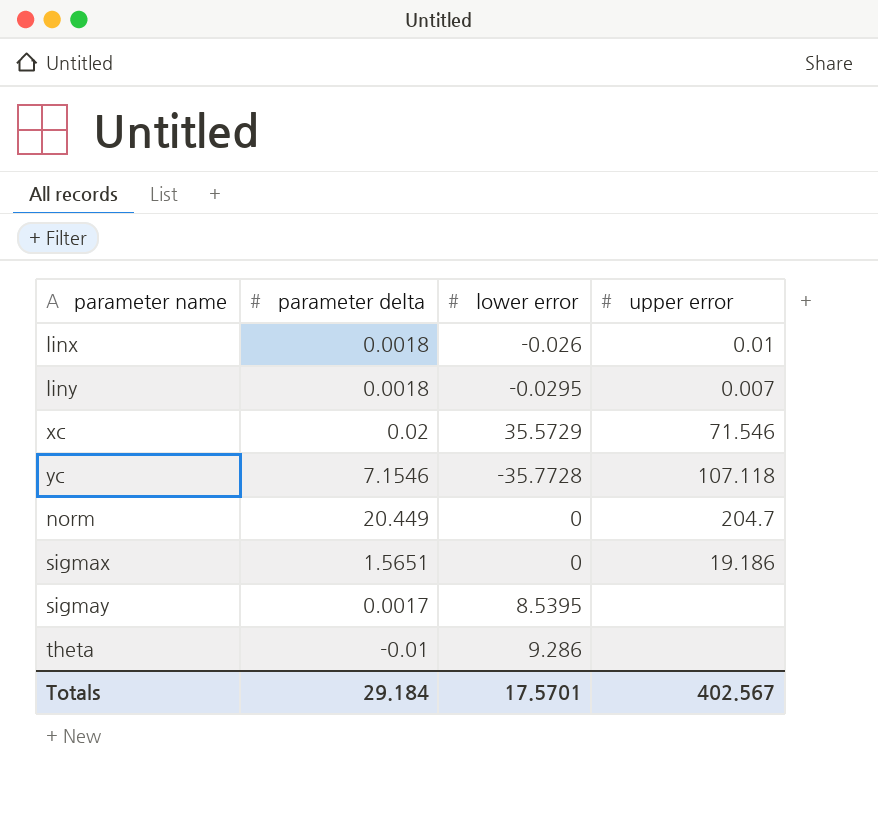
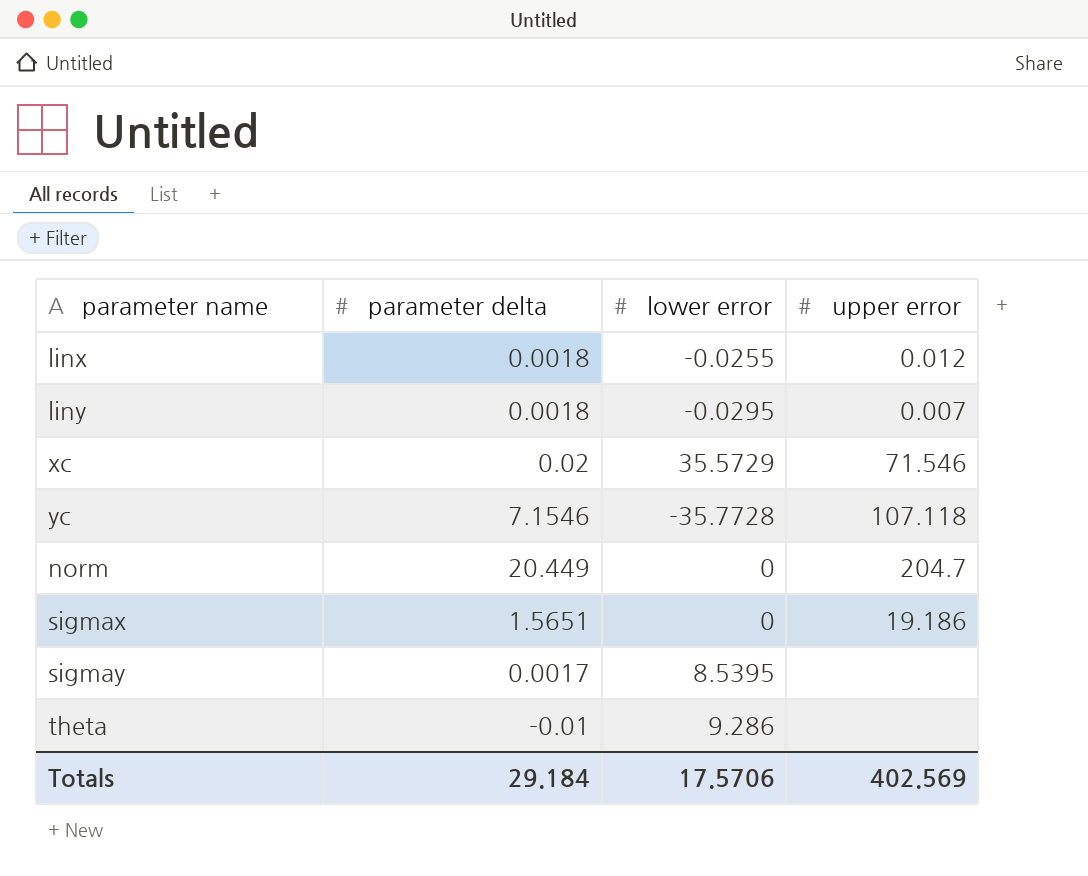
linx | lower error: -0.026 -> -0.0255
linx | upper error: 0.01 -> 0.012
Totals | lower error: 17.5701 -> 17.5706
Totals | upper error: 402.567 -> 402.569

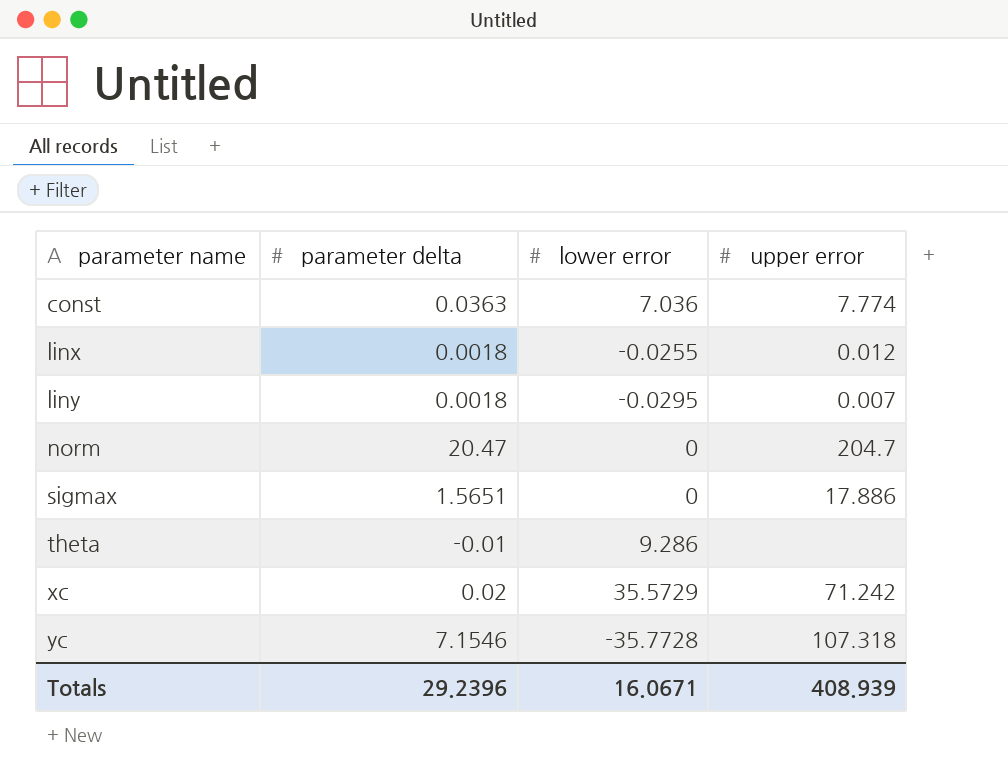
row order: none -> parameter name ascending
row sigmay: 0.0017 | 8.5395 | none -> none
row const: none -> 0.0363 | 7.036 | 7.774
norm | parameter delta: 20.449 -> 20.47
sigmax | upper error: 19.186 -> 17.886
xc | upper error: 71.546 -> 71.242
yc | upper error: 107.118 -> 107.318
Totals | parameter delta: 29.184 -> 29.2396
Totals | lower error: 17.5706 -> 16.0671
Totals | upper error: 402.569 -> 408.939

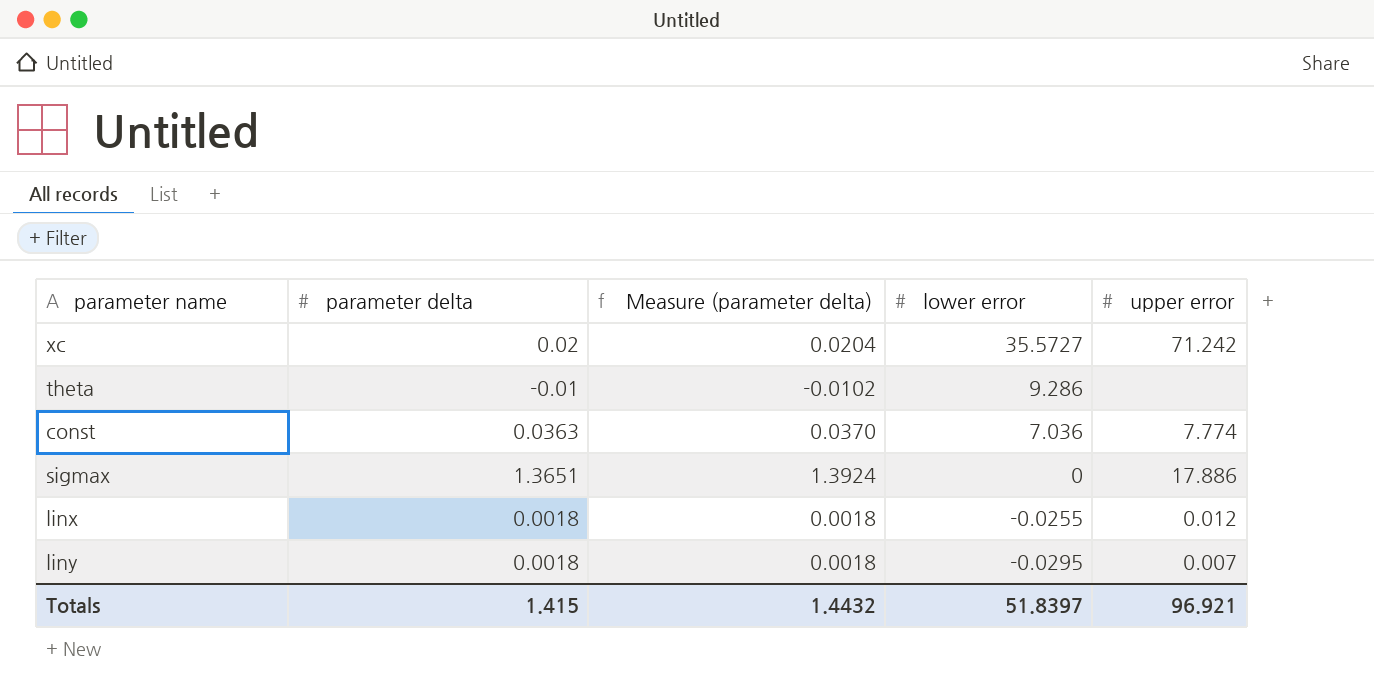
row order: parameter name ascending -> lower error descending
column Measure (parameter delta) | formula: none -> [parameter delta] * 1.02
row norm: 20.47 | 0 | 204.7 -> none
row yc: 7.1546 | -35.7728 | 107.318 -> none
xc | lower error: 35.5729 -> 35.5727
sigmax | parameter delta: 1.5651 -> 1.3651
Totals | parameter delta: 29.2396 -> 1.415
Totals | lower error: 16.0671 -> 51.8397
Totals | upper error: 408.939 -> 96.921

